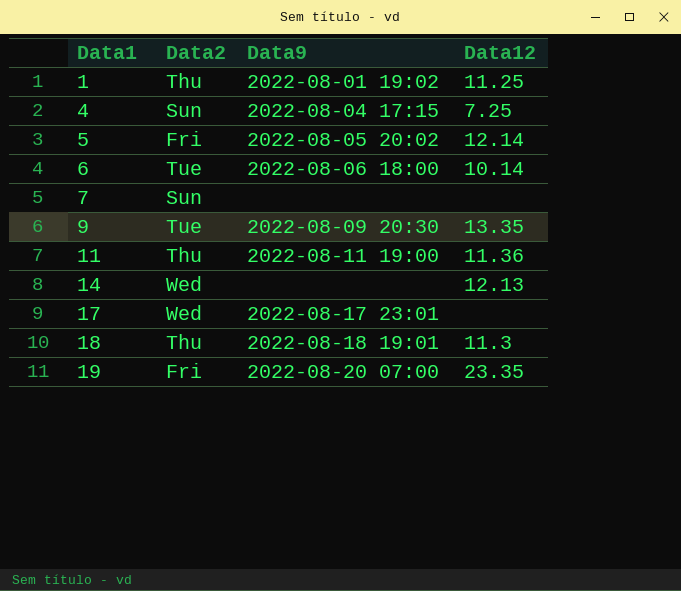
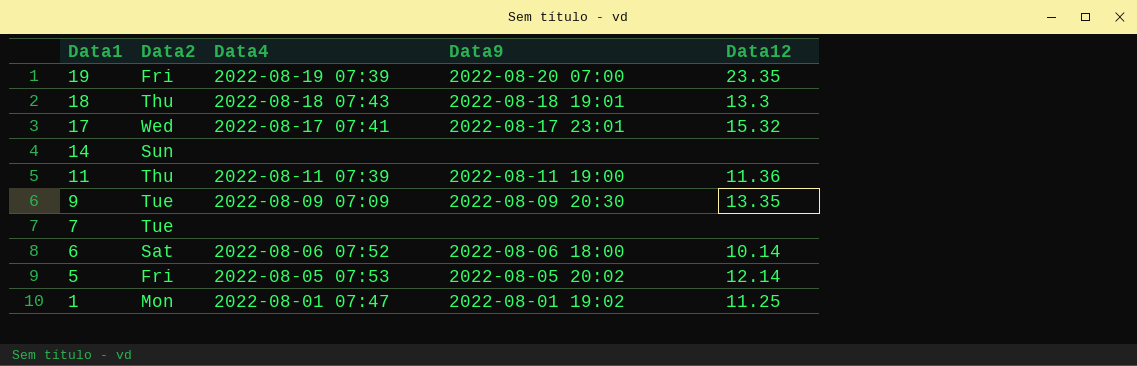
row order: Data1 ascending -> Data1 descending
column Data4 | position: none -> 3
row 4: Sun | 2022-08-04 17:15 | 7.25 -> none
18 | Data12: 11.3 -> 13.3
17 | Data12: none -> 15.32
14 | Data2: Wed -> Sun
14 | Data12: 12.13 -> none
7 | Data2: Sun -> Tue
6 | Data2: Tue -> Sat
1 | Data2: Thu -> Mon

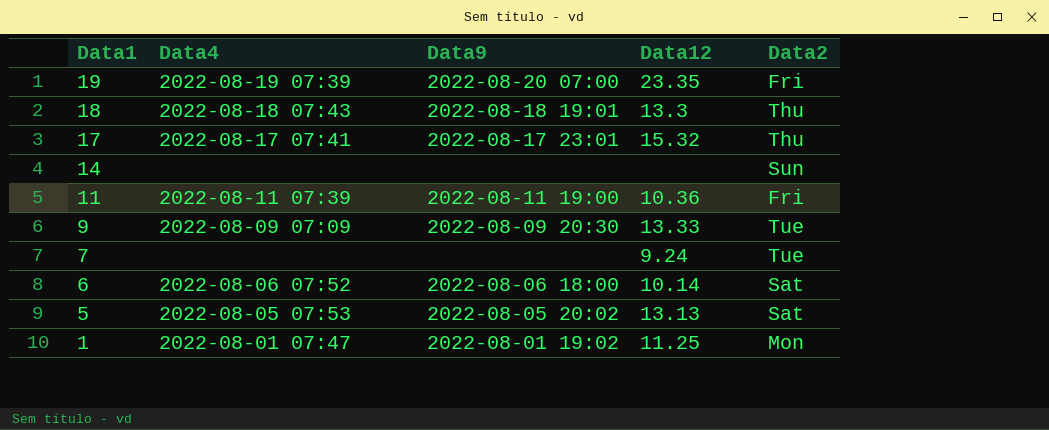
column Data2 | position: 2 -> 5
17 | Data2: Wed -> Thu
11 | Data12: 11.36 -> 10.36
11 | Data2: Thu -> Fri
9 | Data12: 13.35 -> 13.33
7 | Data12: none -> 9.24
5 | Data12: 12.14 -> 13.13
5 | Data2: Fri -> Sat

